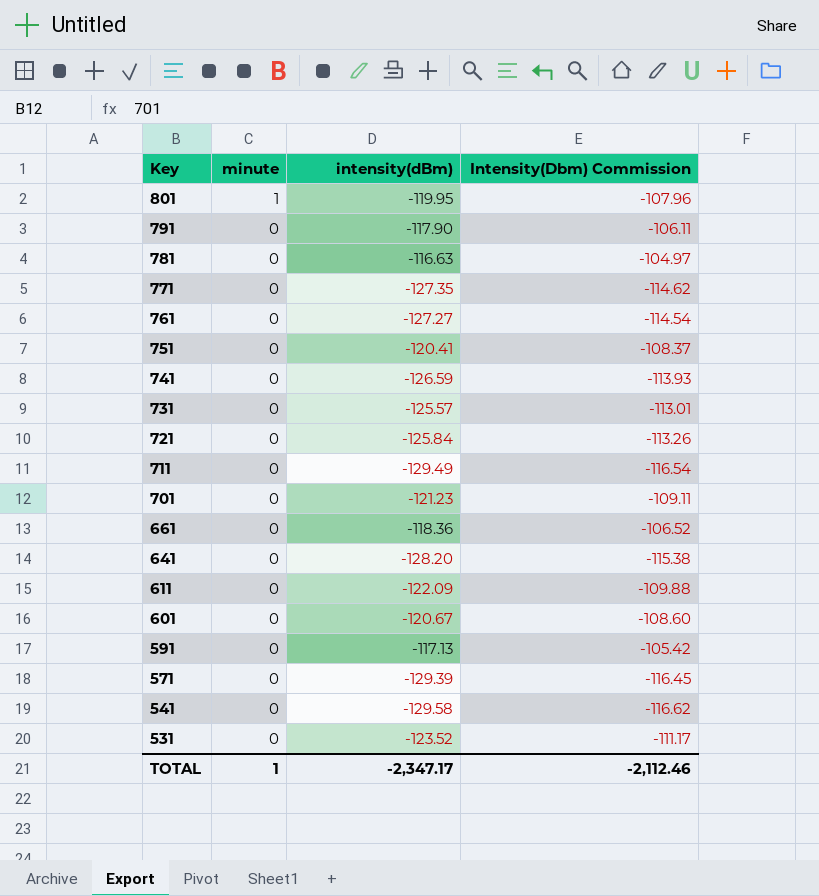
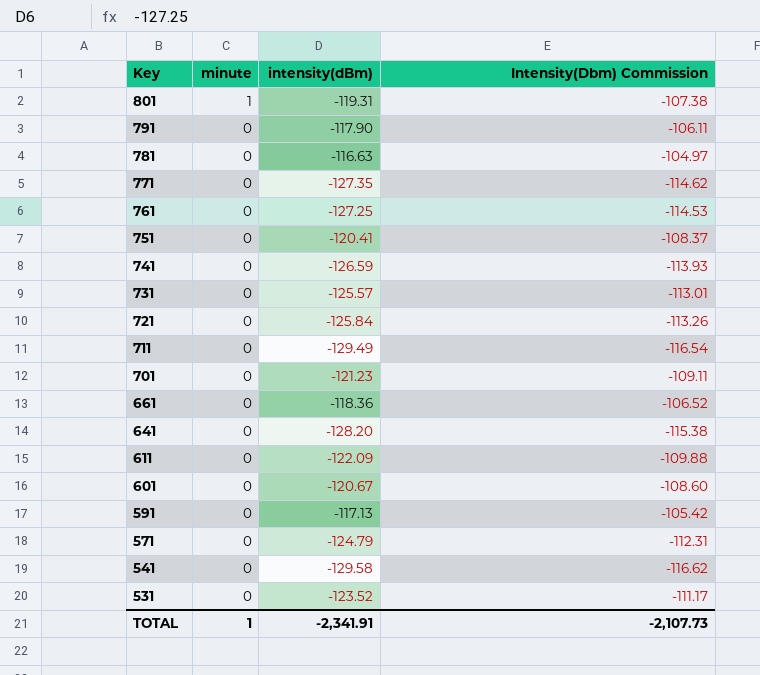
801 | intensity(dBm): -119.95 -> -119.31
801 | Intensity(Dbm) Commission: -107.96 -> -107.38
761 | intensity(dBm): -127.27 -> -127.25
761 | Intensity(Dbm) Commission: -114.54 -> -114.53
571 | intensity(dBm): -129.39 -> -124.79
571 | Intensity(Dbm) Commission: -116.45 -> -112.31
TOTAL | intensity(dBm): -2,347.17 -> -2,341.91
TOTAL | Intensity(Dbm) Commission: -2,112.46 -> -2,107.73

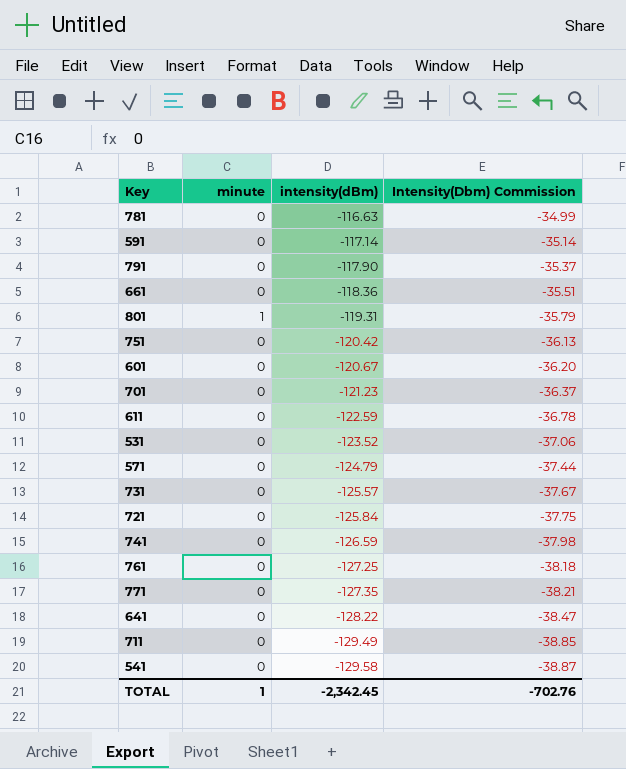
row order: Key descending -> intensity(dBm) descending
column Intensity(Dbm) Commission | formula: [intensity(dBm)] * 0.9 -> [intensity(dBm)] * 0.3
591 | intensity(dBm): -117.13 -> -117.14
751 | intensity(dBm): -120.41 -> -120.42
611 | intensity(dBm): -122.09 -> -122.59
641 | intensity(dBm): -128.20 -> -128.22
TOTAL | intensity(dBm): -2,341.91 -> -2,342.45
TOTAL | Intensity(Dbm) Commission: -2,107.73 -> -702.76

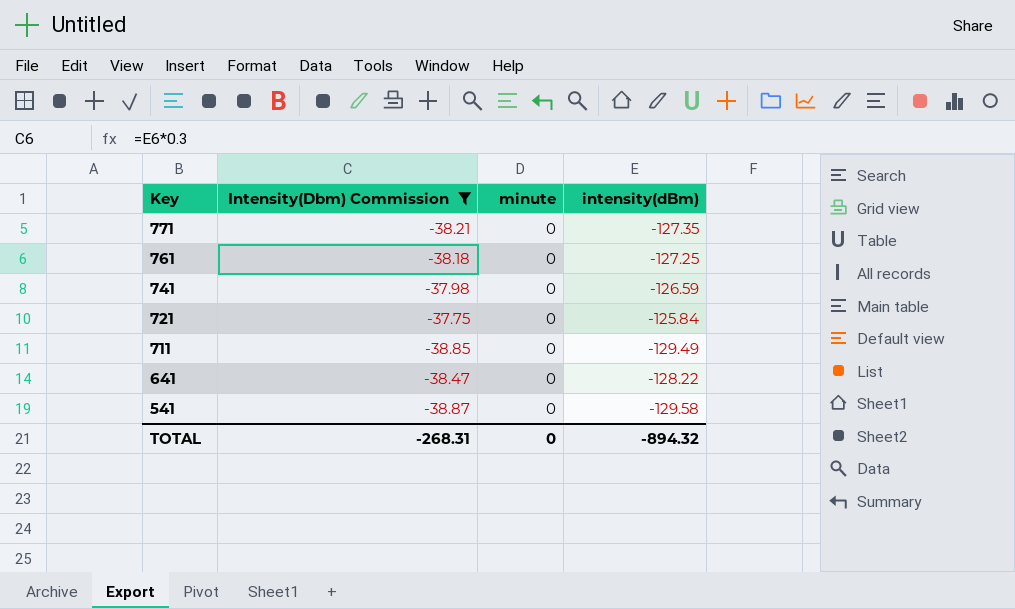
filter: none -> Intensity(Dbm) Commission <= -37.75
row order: intensity(dBm) descending -> Key descending
column Intensity(Dbm) Commission | position: 4 -> 2
TOTAL | Intensity(Dbm) Commission: -702.76 -> -268.31
TOTAL | minute: 1 -> 0
TOTAL | intensity(dBm): -2,342.45 -> -894.32

